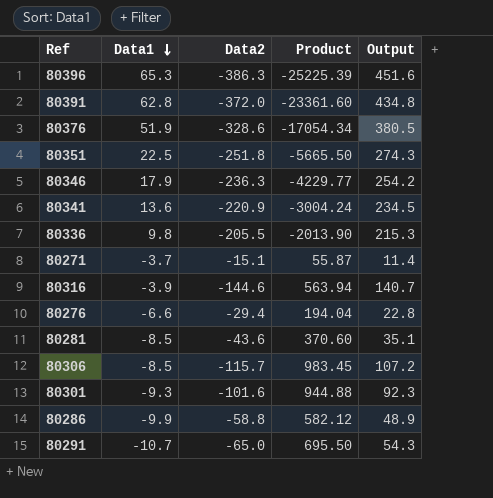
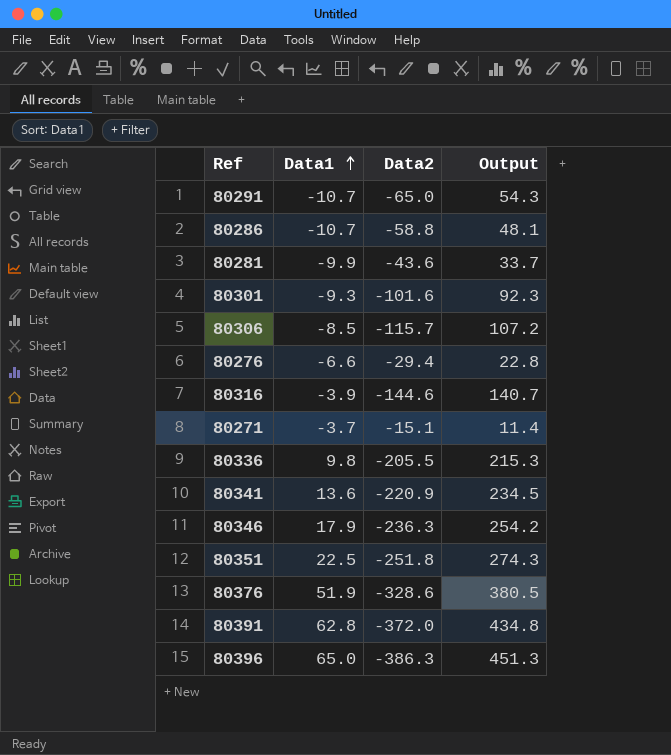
row order: Data1 descending -> Data1 ascending
column Product | formula: [Data1] * [Data2] -> none
80286 | Data1: -9.9 -> -10.7
80286 | Output: 48.9 -> 48.1
80281 | Data1: -8.5 -> -9.9
80281 | Output: 35.1 -> 33.7
80396 | Data1: 65.3 -> 65.0
80396 | Output: 451.6 -> 451.3

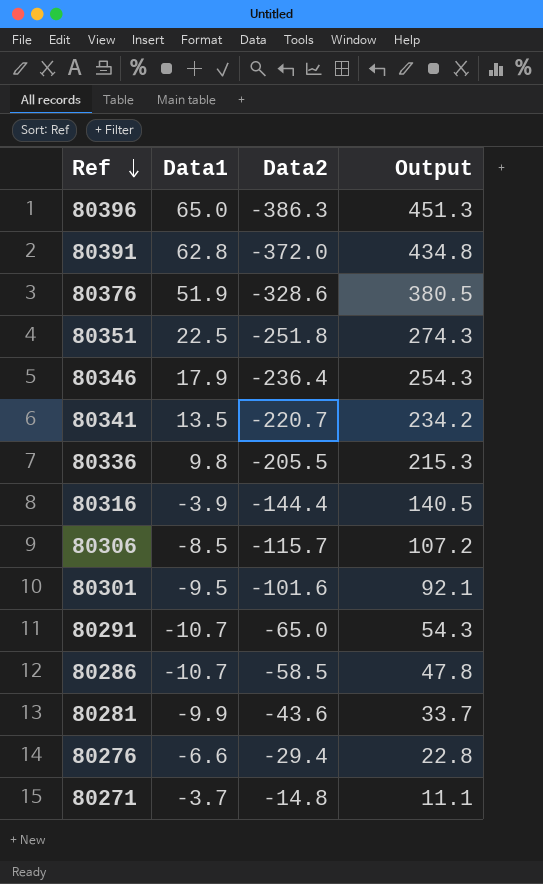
row order: Data1 ascending -> Ref descending
80346 | Data2: -236.3 -> -236.4
80346 | Output: 254.2 -> 254.3
80341 | Data1: 13.6 -> 13.5
80341 | Data2: -220.9 -> -220.7
80341 | Output: 234.5 -> 234.2
80316 | Data2: -144.6 -> -144.4
80316 | Output: 140.7 -> 140.5
80301 | Data1: -9.3 -> -9.5
80301 | Output: 92.3 -> 92.1
80286 | Data2: -58.8 -> -58.5
80286 | Output: 48.1 -> 47.8
80271 | Data2: -15.1 -> -14.8
80271 | Output: 11.4 -> 11.1

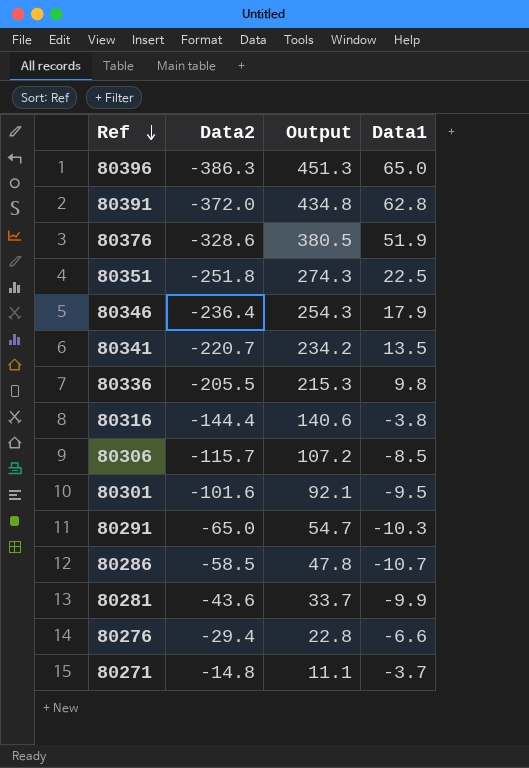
column Data1 | position: 2 -> 4
80316 | Output: 140.5 -> 140.6
80316 | Data1: -3.9 -> -3.8
80291 | Output: 54.3 -> 54.7
80291 | Data1: -10.7 -> -10.3

